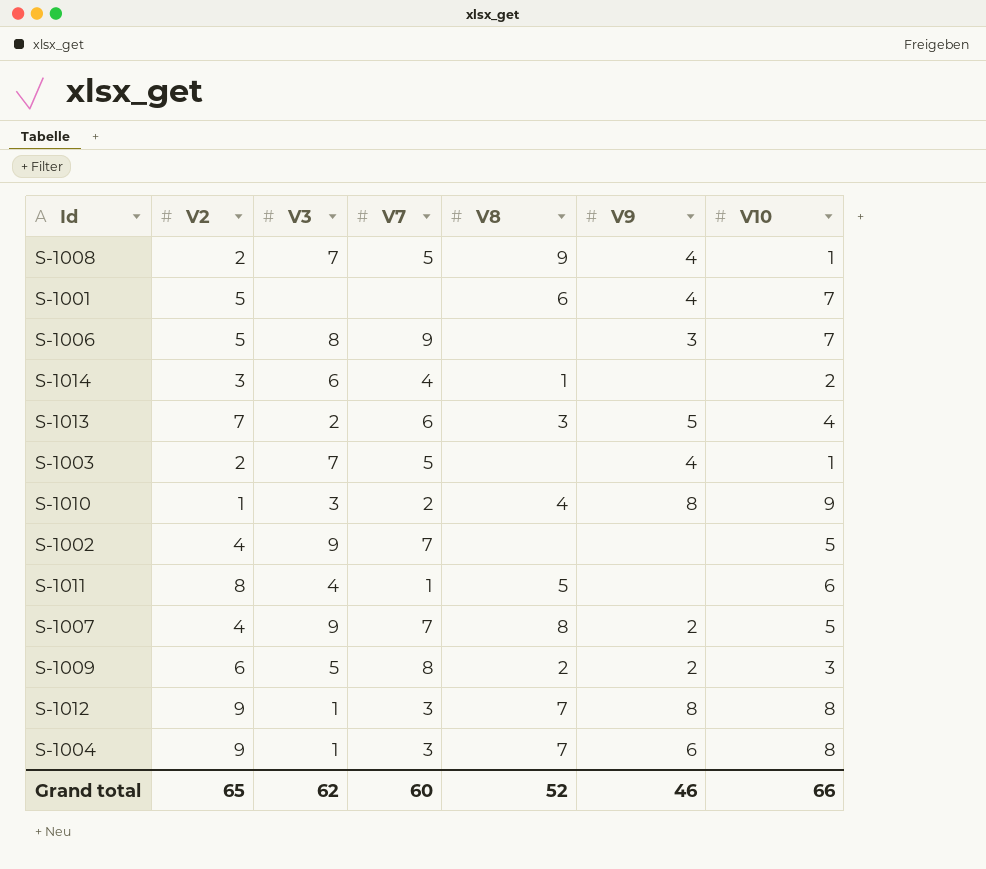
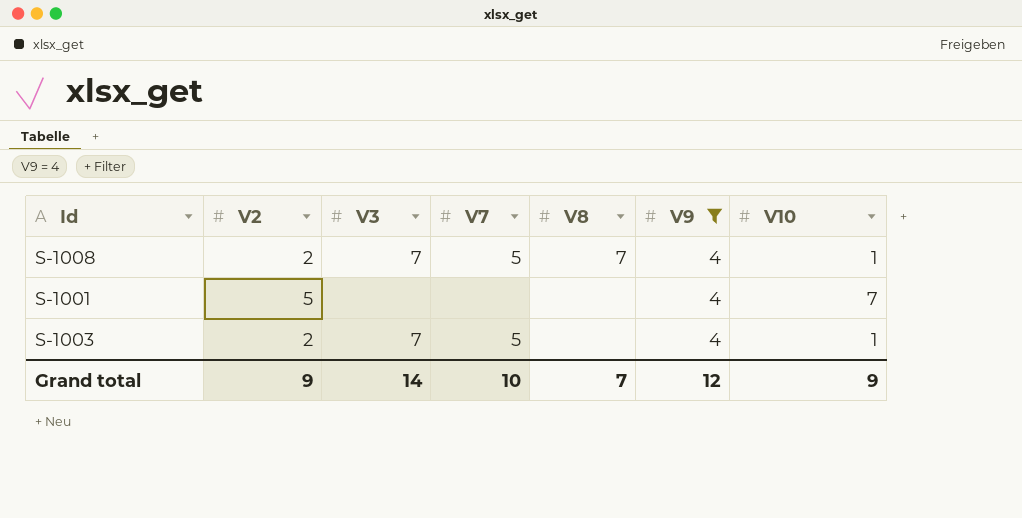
filter: none -> V9 = 4
S-1008 | V8: 9 -> 7
S-1001 | V8: 6 -> none
Grand total | V2: 65 -> 9
Grand total | V3: 62 -> 14
Grand total | V7: 60 -> 10
Grand total | V8: 52 -> 7
Grand total | V9: 46 -> 12
Grand total | V10: 66 -> 9

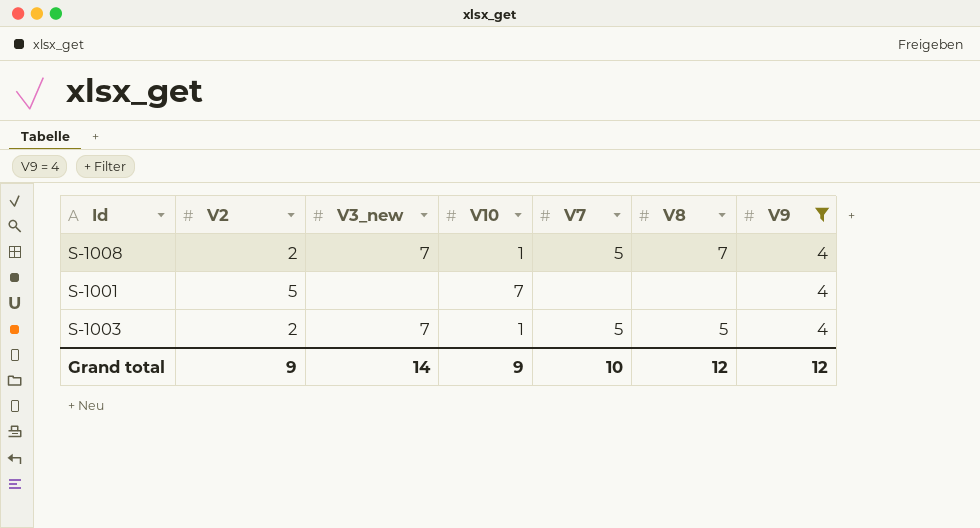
column name: V3 -> V3_new
column V10 | position: 7 -> 4
S-1003 | V8: none -> 5
Grand total | V8: 7 -> 12

